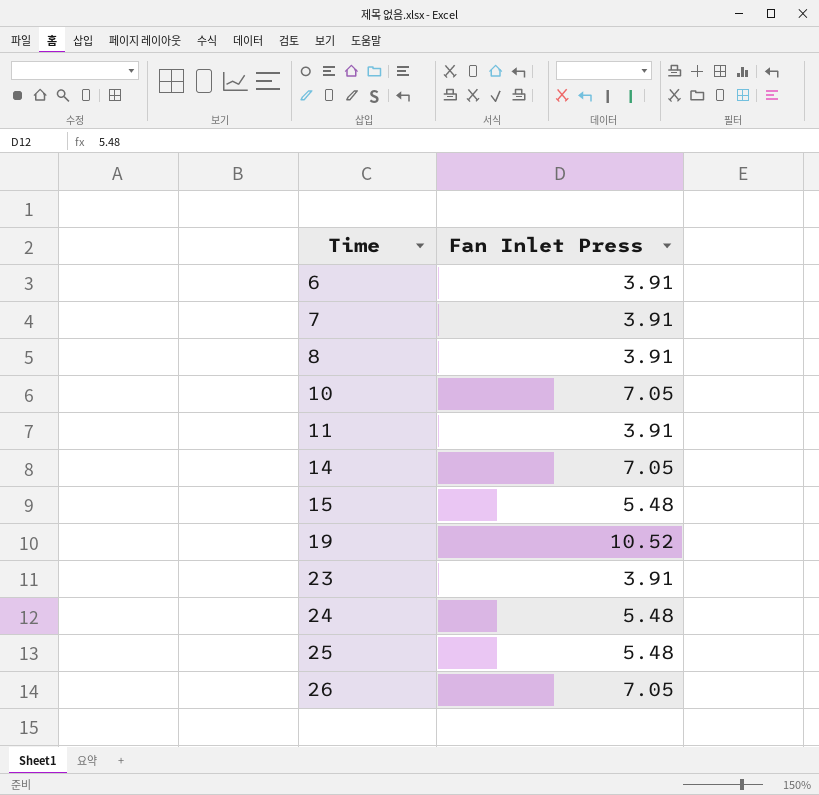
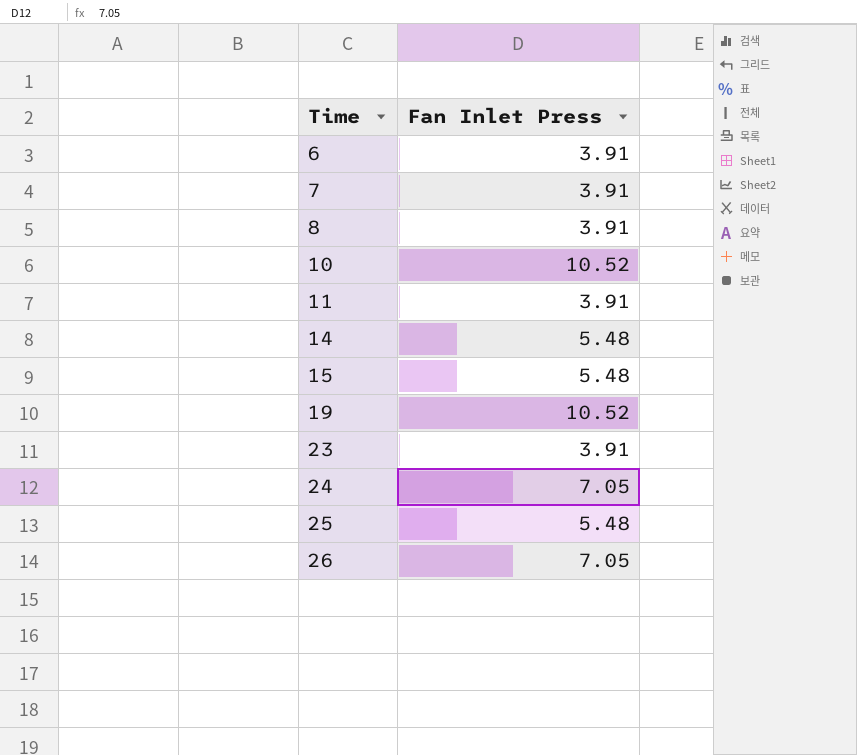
10 | Fan Inlet Press: 7.05 -> 10.52
14 | Fan Inlet Press: 7.05 -> 5.48
24 | Fan Inlet Press: 5.48 -> 7.05

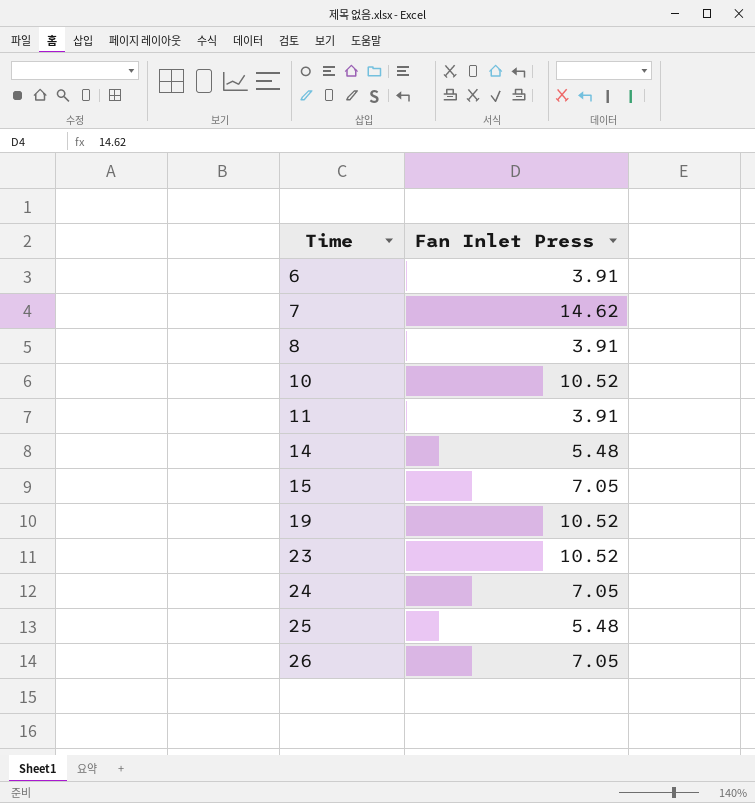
7 | Fan Inlet Press: 3.91 -> 14.62
15 | Fan Inlet Press: 5.48 -> 7.05
23 | Fan Inlet Press: 3.91 -> 10.52

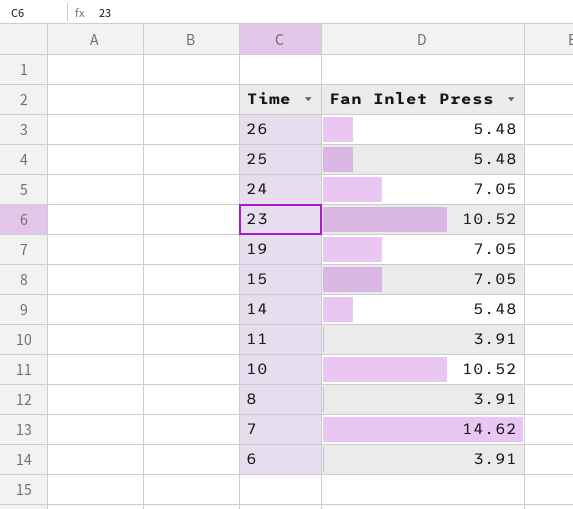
row order: Time ascending -> Time descending
26 | Fan Inlet Press: 7.05 -> 5.48
19 | Fan Inlet Press: 10.52 -> 7.05

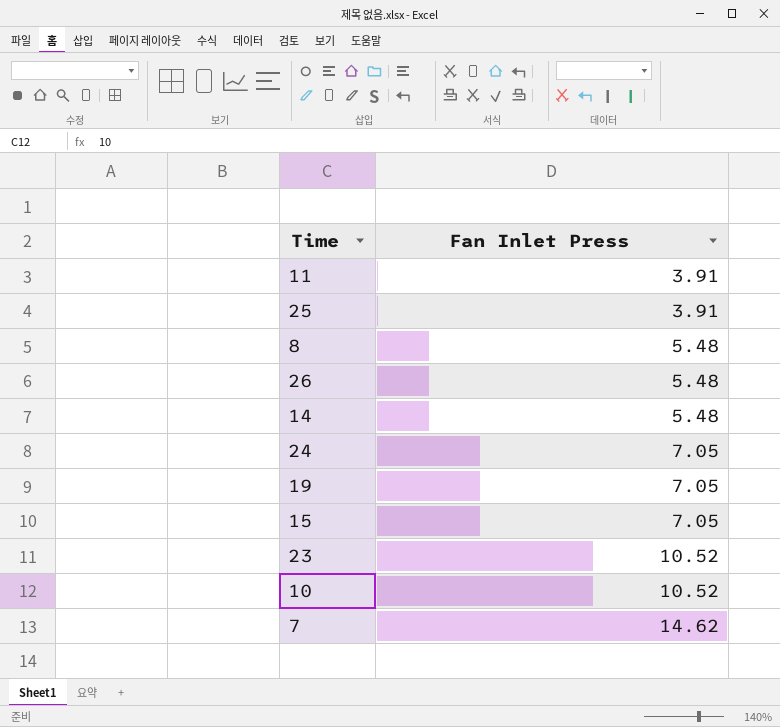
row order: Time descending -> Fan Inlet Press ascending
row 6: 3.91 -> none
25 | Fan Inlet Press: 5.48 -> 3.91
8 | Fan Inlet Press: 3.91 -> 5.48

